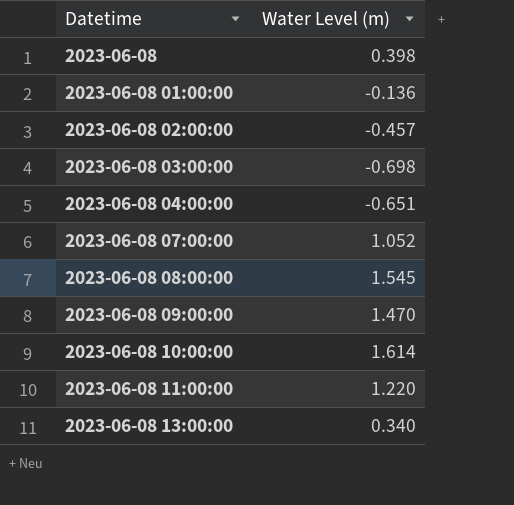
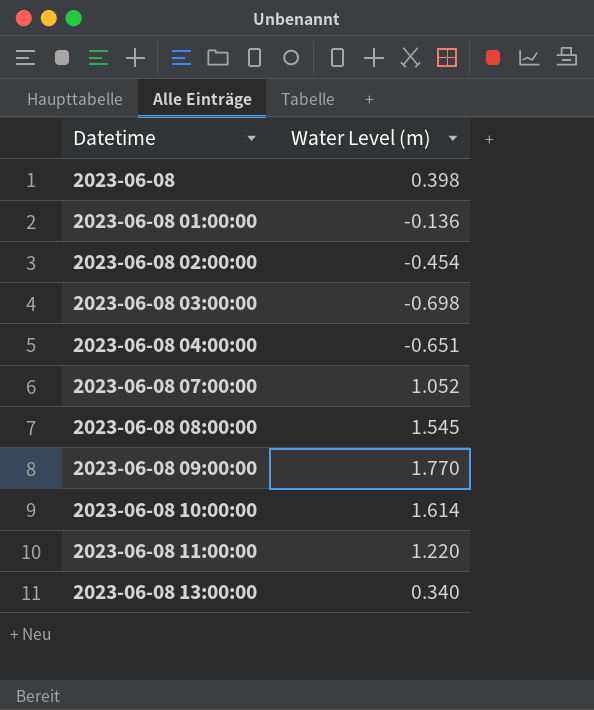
2023-06-08 02:00:00 | Water Level (m): -0.457 -> -0.454
2023-06-08 09:00:00 | Water Level (m): 1.470 -> 1.770

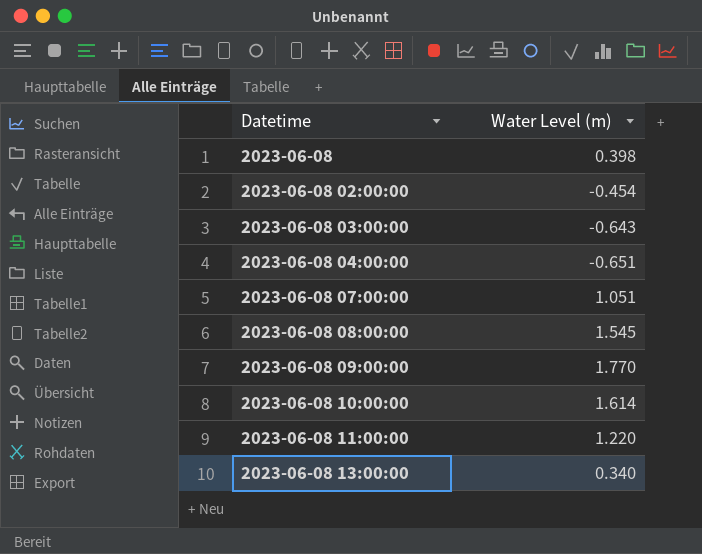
row 2023-06-08 01:00:00: -0.136 -> none
2023-06-08 03:00:00 | Water Level (m): -0.698 -> -0.643
2023-06-08 07:00:00 | Water Level (m): 1.052 -> 1.051

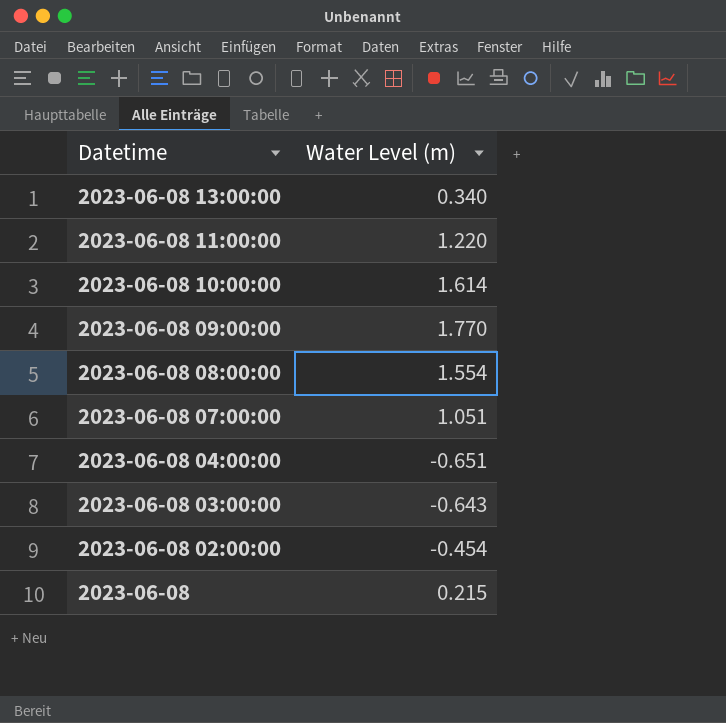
row order: Datetime ascending -> Datetime descending
2023-06-08 08:00:00 | Water Level (m): 1.545 -> 1.554
2023-06-08 | Water Level (m): 0.398 -> 0.215

